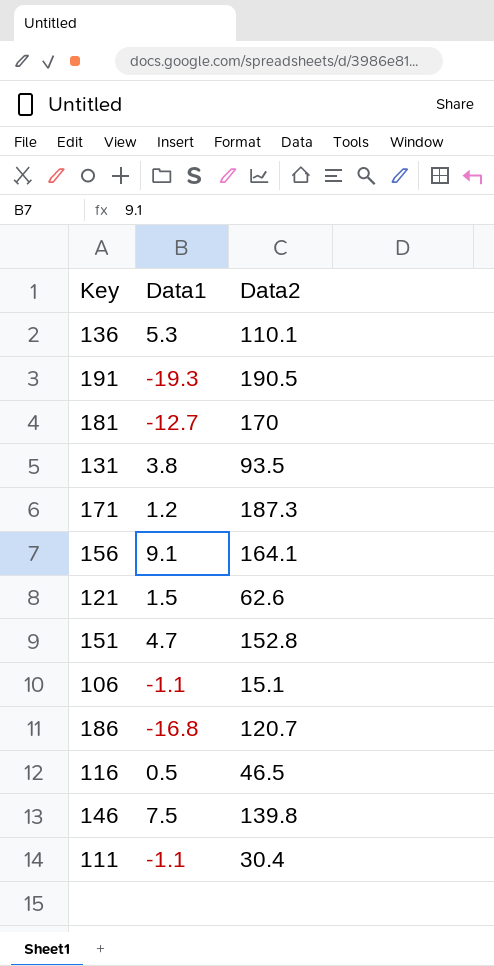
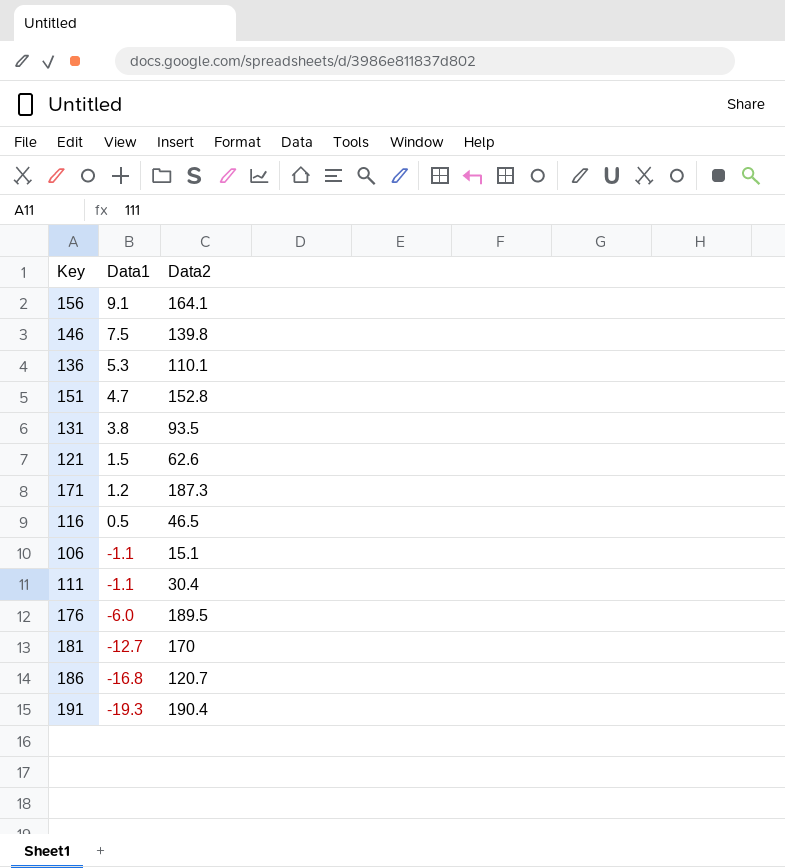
row order: none -> Data1 descending
row 176: none -> -6.0 | 189.5
191 | Data2: 190.5 -> 190.4

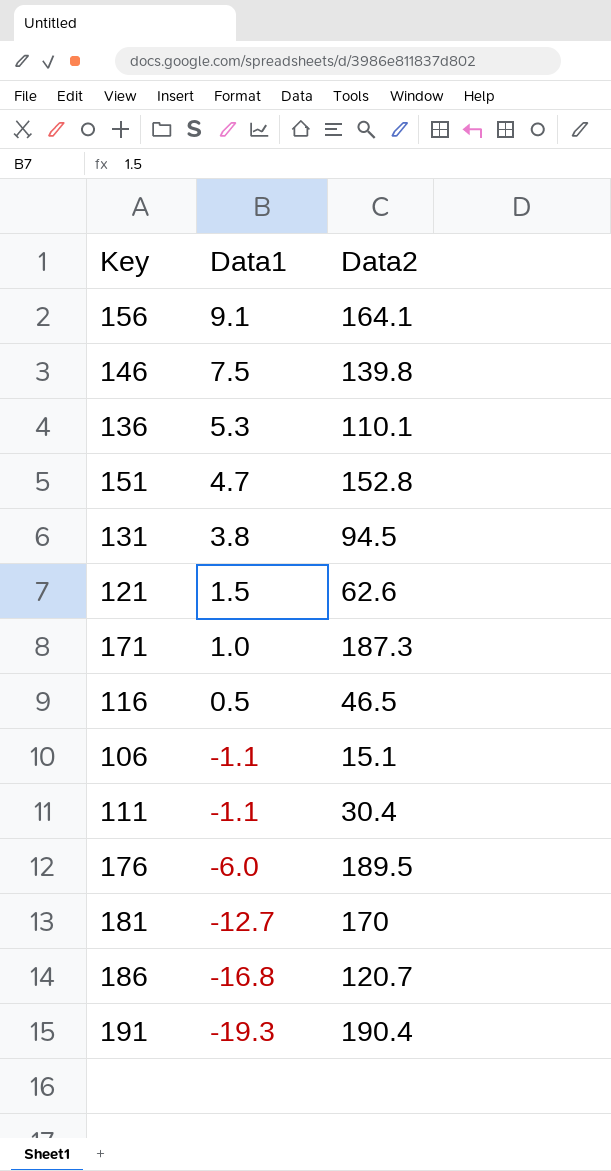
131 | Data2: 93.5 -> 94.5
171 | Data1: 1.2 -> 1.0

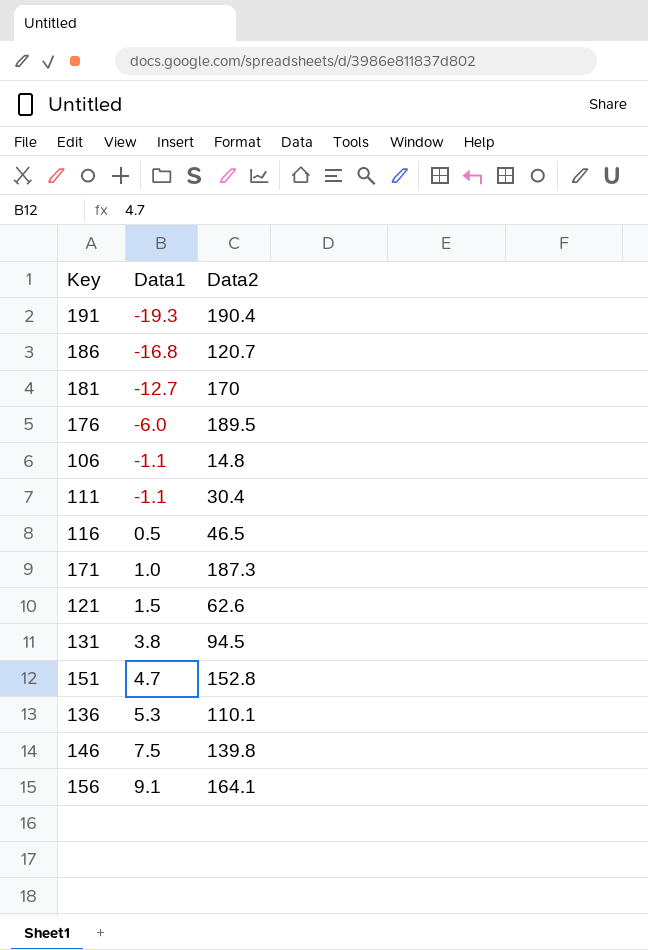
row order: Data1 descending -> Data1 ascending
106 | Data2: 15.1 -> 14.8

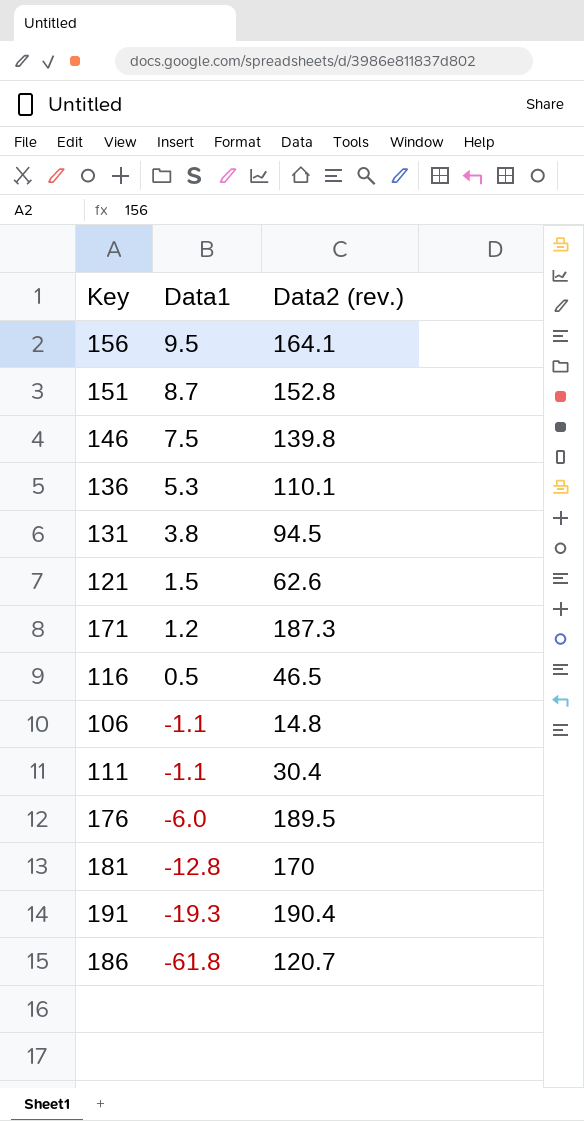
row order: Data1 ascending -> Data1 descending
column name: Data2 -> Data2 (rev.)
156 | Data1: 9.1 -> 9.5
151 | Data1: 4.7 -> 8.7
171 | Data1: 1.0 -> 1.2
181 | Data1: -12.7 -> -12.8
186 | Data1: -16.8 -> -61.8

